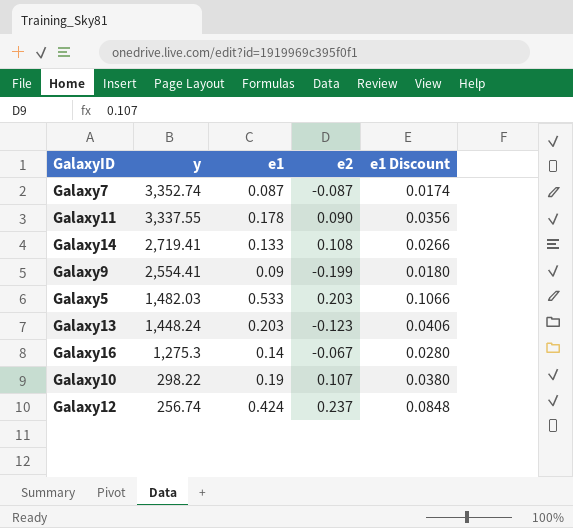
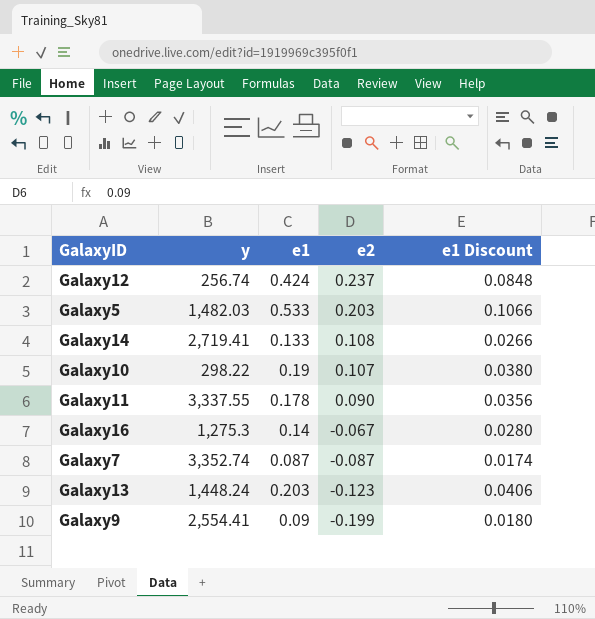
row order: y descending -> e2 descending

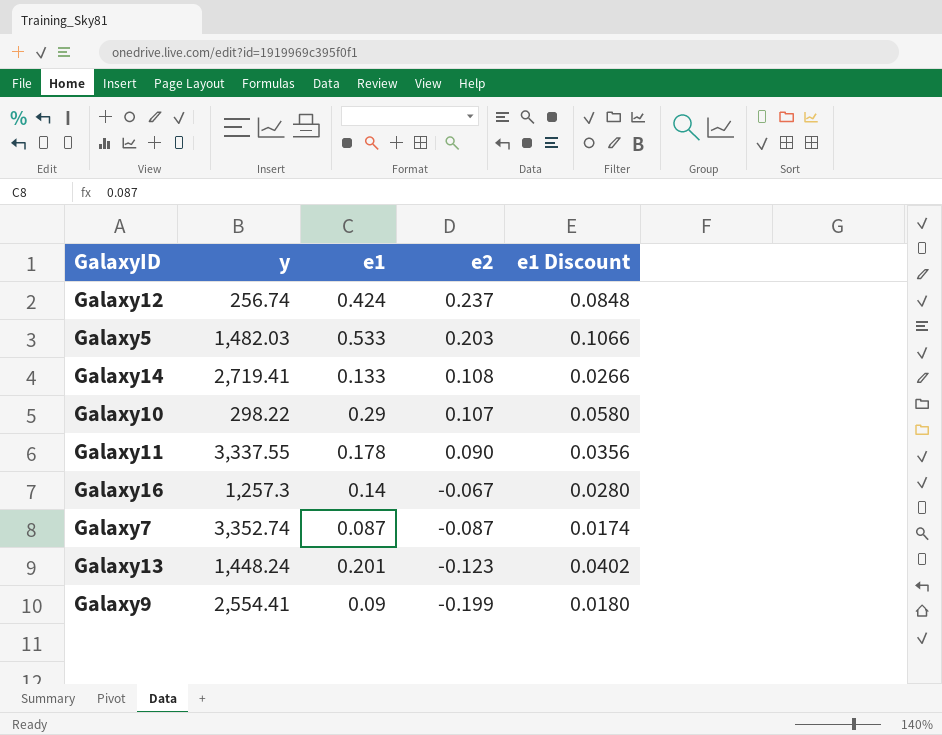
Galaxy10 | e1: 0.19 -> 0.29
Galaxy10 | e1 Discount: 0.0380 -> 0.0580
Galaxy16 | y: 1,275.3 -> 1,257.3
Galaxy13 | e1: 0.203 -> 0.201
Galaxy13 | e1 Discount: 0.0406 -> 0.0402

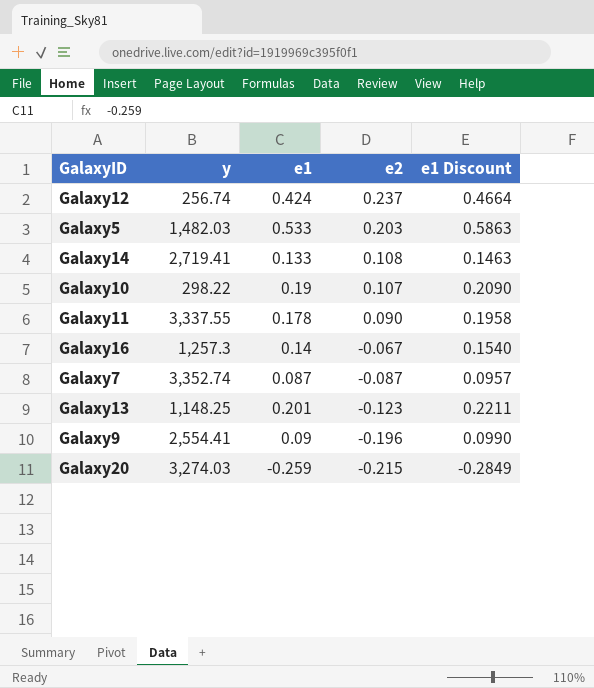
column e1 Discount | formula: [e1] * 0.2 -> [e1] * 1.1
Galaxy10 | e1: 0.29 -> 0.19
Galaxy13 | y: 1,448.24 -> 1,148.25
Galaxy9 | e2: -0.199 -> -0.196
row Galaxy20: none -> 3,274.03 | -0.259 | -0.215 | -0.2849

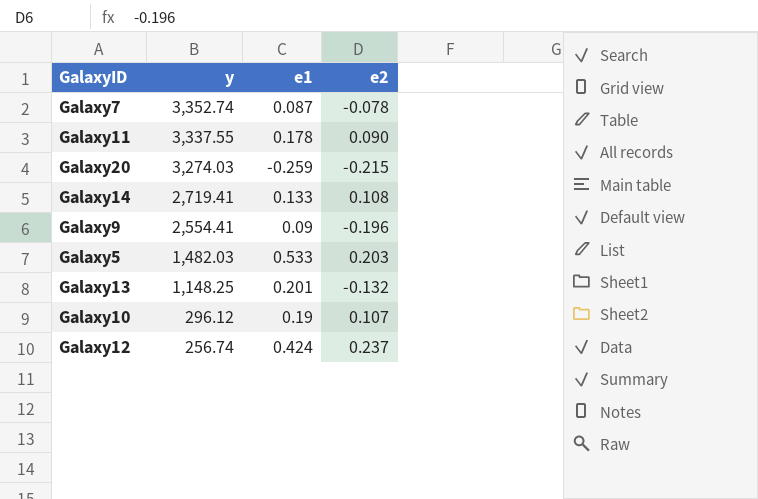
row order: e2 descending -> y descending
column e1 Discount | formula: [e1] * 1.1 -> none
row Galaxy16: 1,257.3 | 0.14 | -0.067 | 0.1540 -> none
Galaxy7 | e2: -0.087 -> -0.078
Galaxy13 | e2: -0.123 -> -0.132
Galaxy10 | y: 298.22 -> 296.12

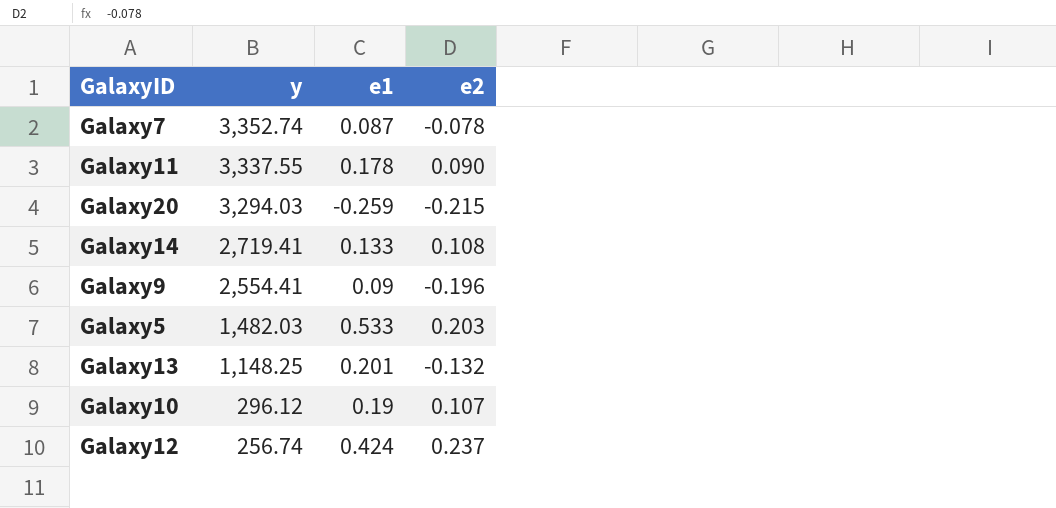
Galaxy20 | y: 3,274.03 -> 3,294.03

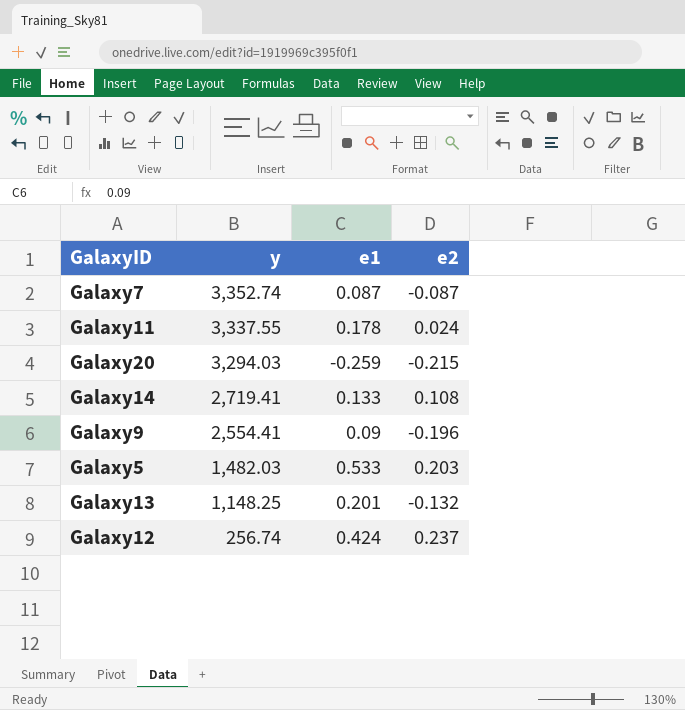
row Galaxy10: 296.12 | 0.19 | 0.107 -> none
Galaxy7 | e2: -0.078 -> -0.087
Galaxy11 | e2: 0.090 -> 0.024

